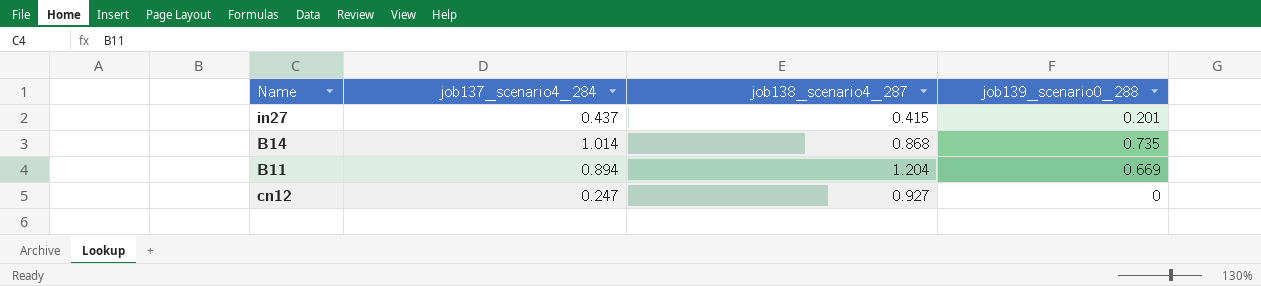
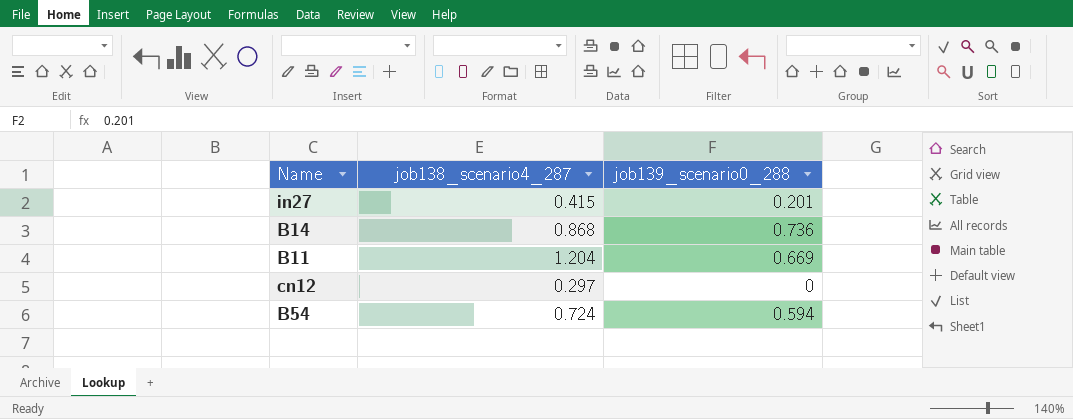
column job137_scenario4_284 | position: 2 -> none
B14 | job139_scenario0_288: 0.735 -> 0.736
cn12 | job138_scenario4_287: 0.927 -> 0.297
row B54: none -> 0.724 | 0.594

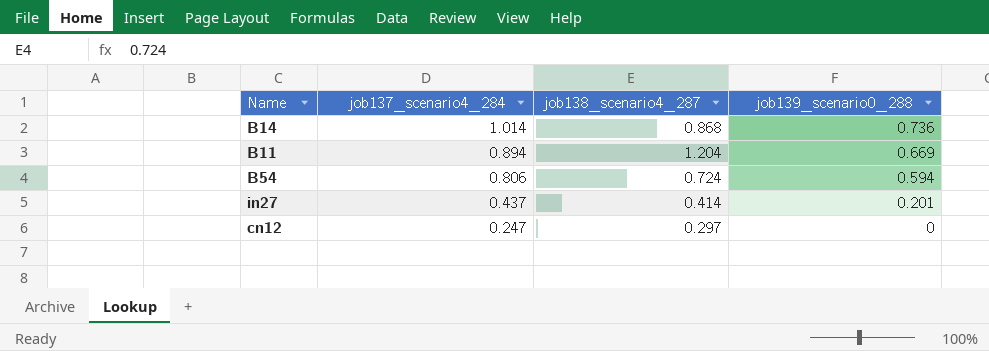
row order: none -> job137_scenario4_284 descending
column job137_scenario4_284 | position: none -> 2
in27 | job138_scenario4_287: 0.415 -> 0.414

